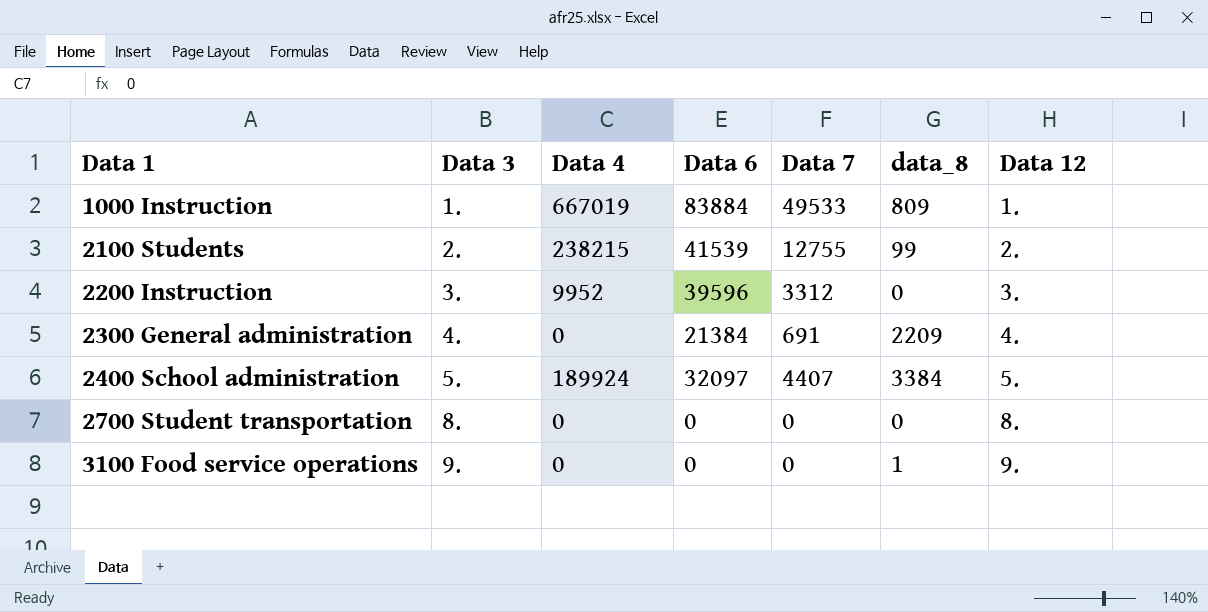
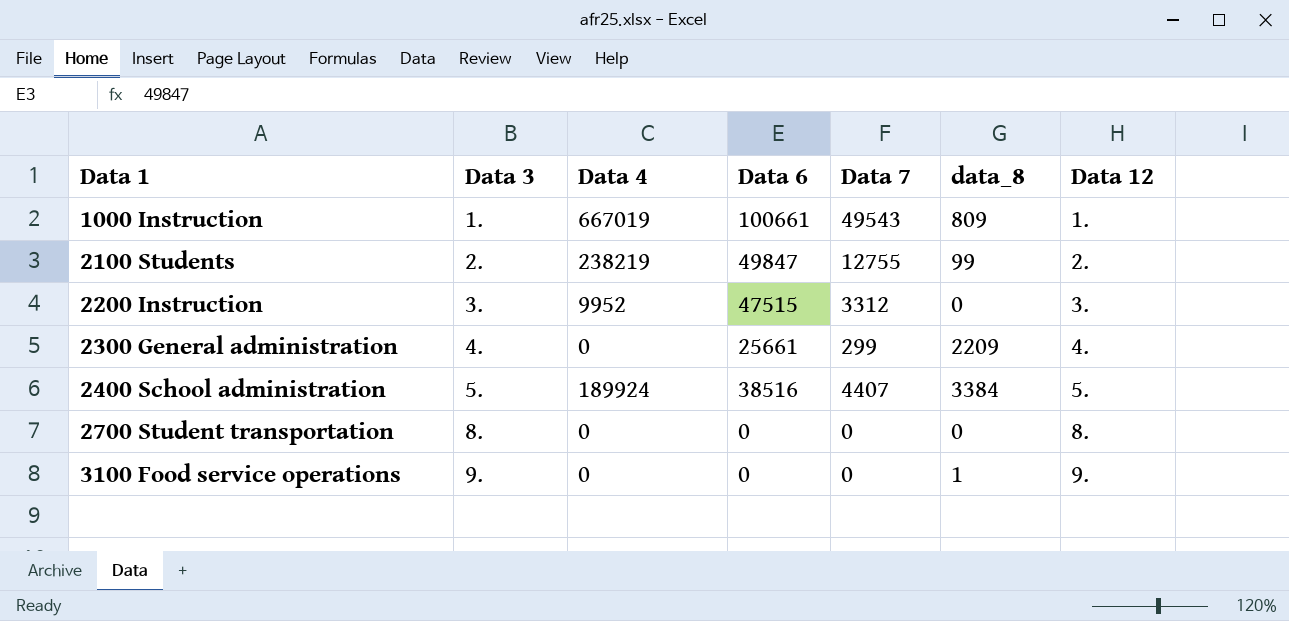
1000 Instruction | Data 6: 83884 -> 100661
1000 Instruction | Data 7: 49533 -> 49543
2100 Students | Data 4: 238215 -> 238219
2100 Students | Data 6: 41539 -> 49847
2200 Instruction | Data 6: 39596 -> 47515
2300 General administration | Data 6: 21384 -> 25661
2300 General administration | Data 7: 691 -> 299
2400 School administration | Data 6: 32097 -> 38516

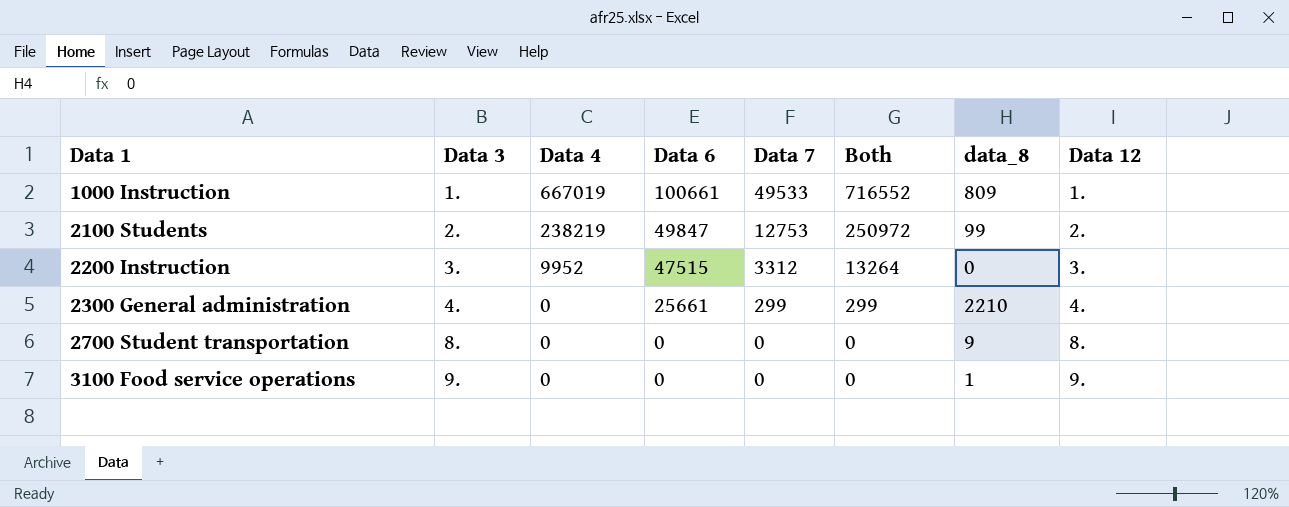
column Both | formula: none -> [Data 4] + [Data 7]
row 2400 School administration: 5. | 189924 | 38516 | 4407 | 3384 | 5. -> none
1000 Instruction | Data 7: 49543 -> 49533
2100 Students | Data 7: 12755 -> 12753
2300 General administration | data_8: 2209 -> 2210
2700 Student transportation | data_8: 0 -> 9

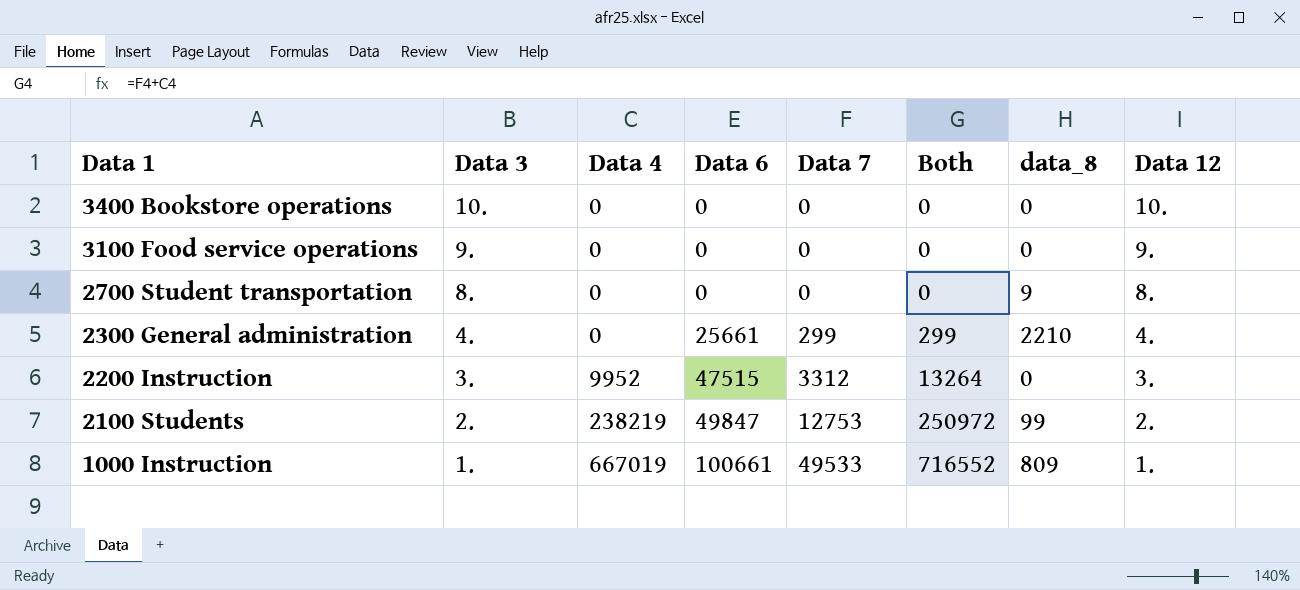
row order: Data 1 ascending -> Data 1 descending
row 3400 Bookstore operations: none -> 10. | 0 | 0 | 0 | 0 | 0 | 10.
3100 Food service operations | data_8: 1 -> 0

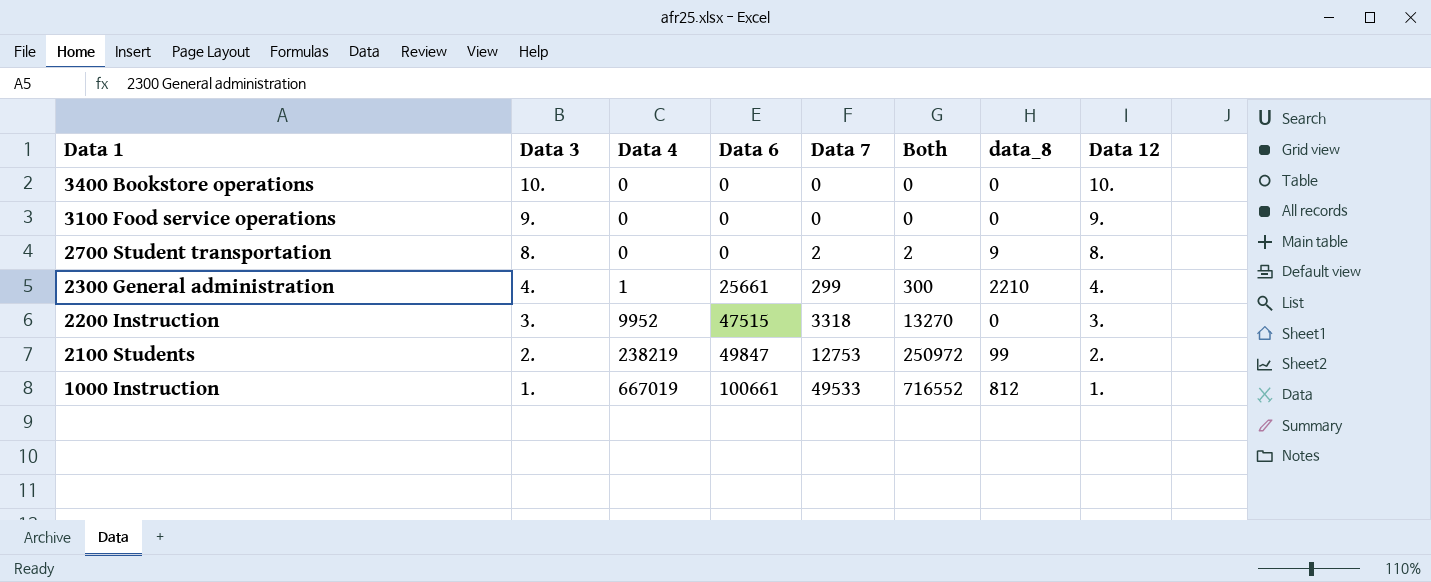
2700 Student transportation | Data 7: 0 -> 2
2700 Student transportation | Both: 0 -> 2
2300 General administration | Data 4: 0 -> 1
2300 General administration | Both: 299 -> 300
2200 Instruction | Data 7: 3312 -> 3318
2200 Instruction | Both: 13264 -> 13270
1000 Instruction | data_8: 809 -> 812

